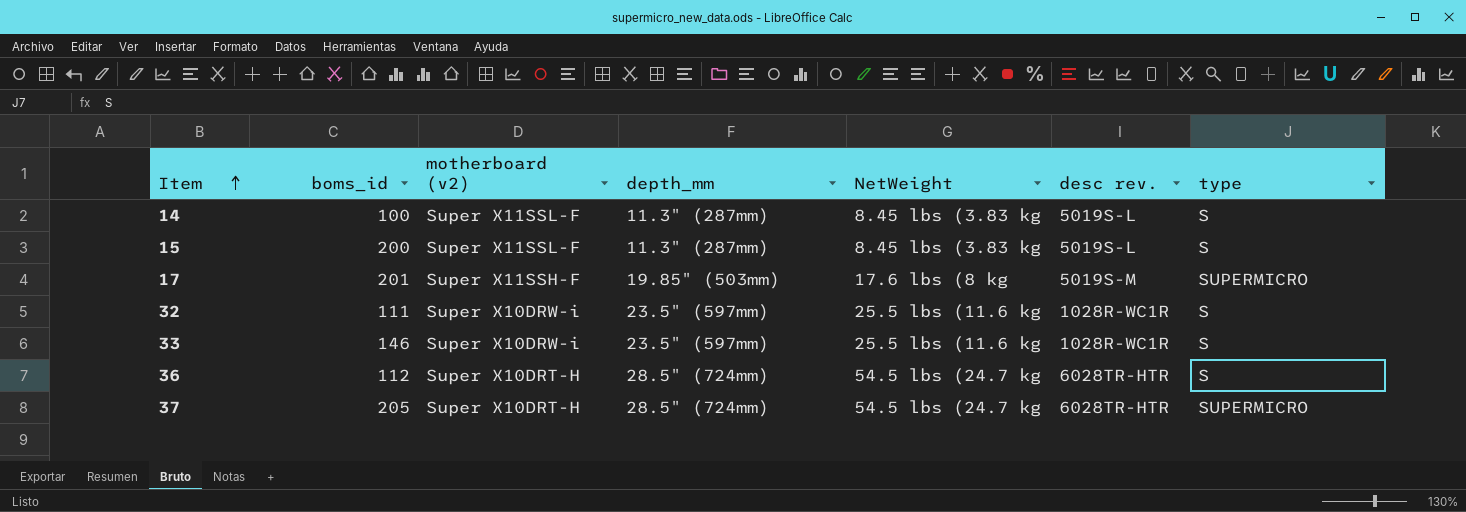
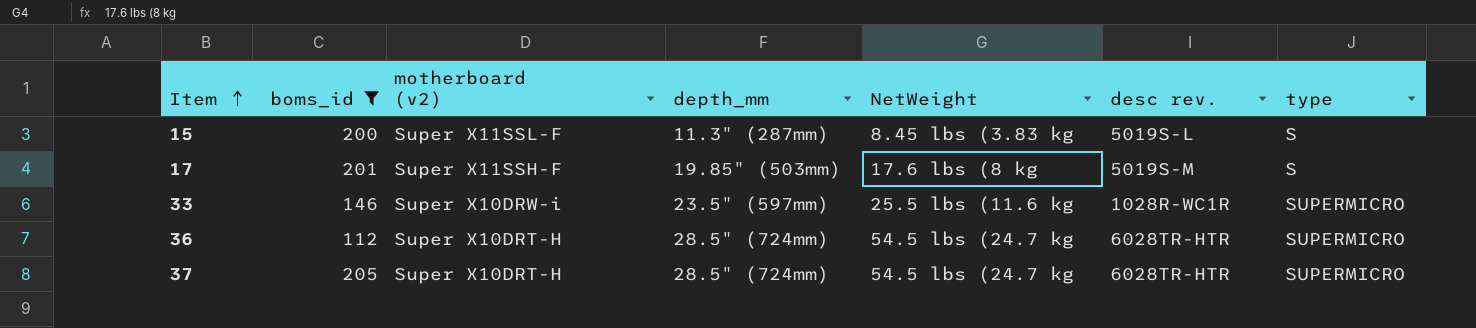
filter: none -> boms_id >= 112
17 | type: SUPERMICRO -> S
33 | type: S -> SUPERMICRO
36 | type: S -> SUPERMICRO

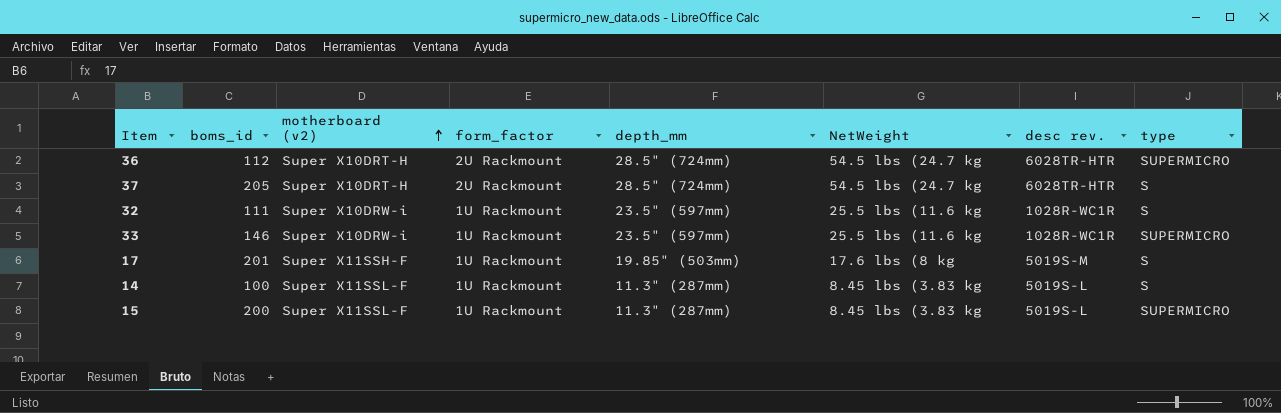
filter: boms_id >= 112 -> none
row order: Item ascending -> motherboard (v2) ascending
column form_factor | position: none -> 4
37 | type: SUPERMICRO -> S
15 | type: S -> SUPERMICRO

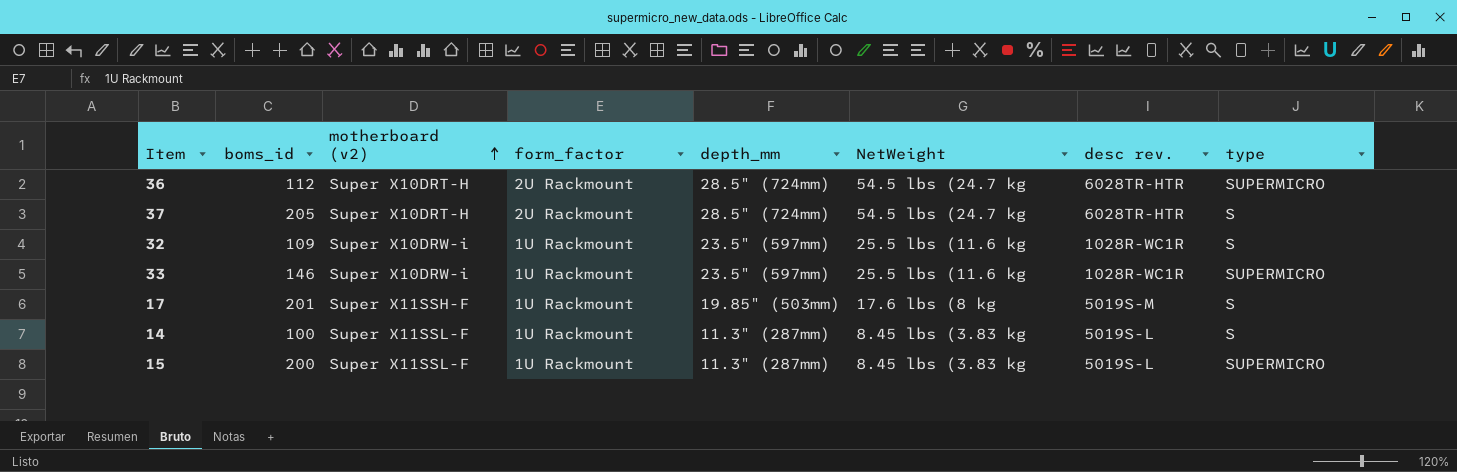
32 | boms_id: 111 -> 109

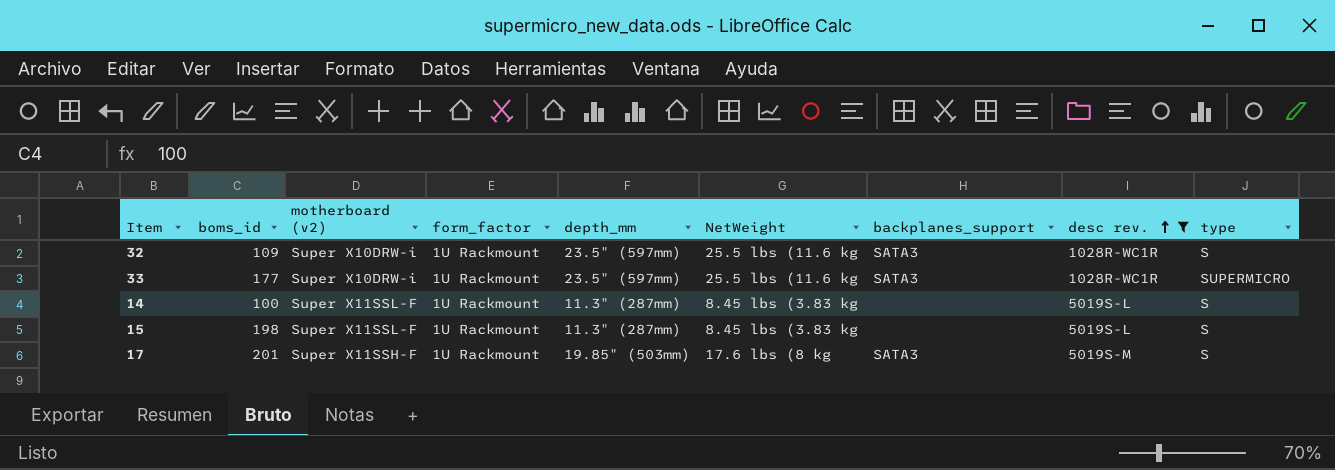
filter: none -> desc rev. != 6028TR-HTR
row order: motherboard (v2) ascending -> desc rev. ascending
column backplanes_support | position: none -> 7
33 | boms_id: 146 -> 177
15 | boms_id: 200 -> 198
15 | type: SUPERMICRO -> S

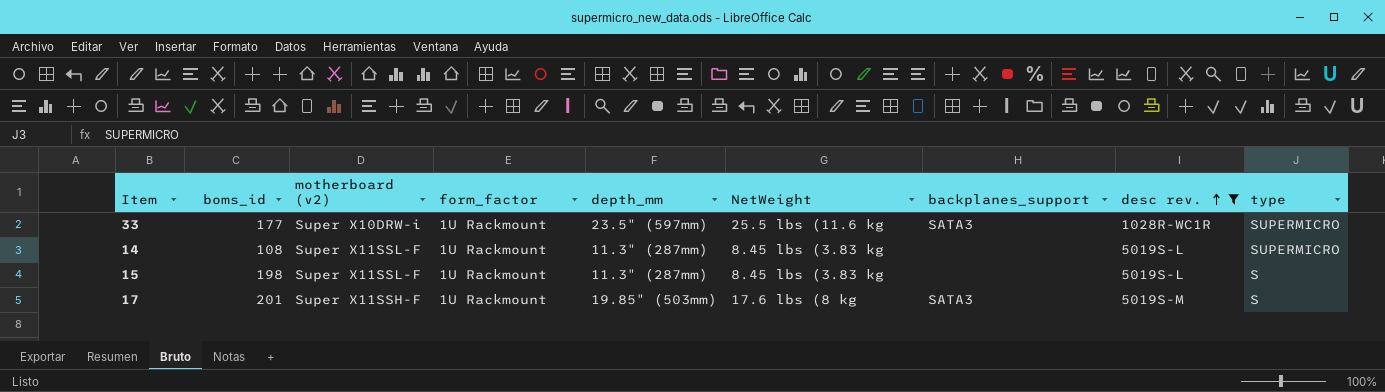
row 32: 109 | Super X10DRW-i | 1U Rackmount | 23.5" (597mm) | 25.5 lbs (11.6 kg | SATA3 | 1028R-WC1R | S -> none
14 | boms_id: 100 -> 108
14 | type: S -> SUPERMICRO

